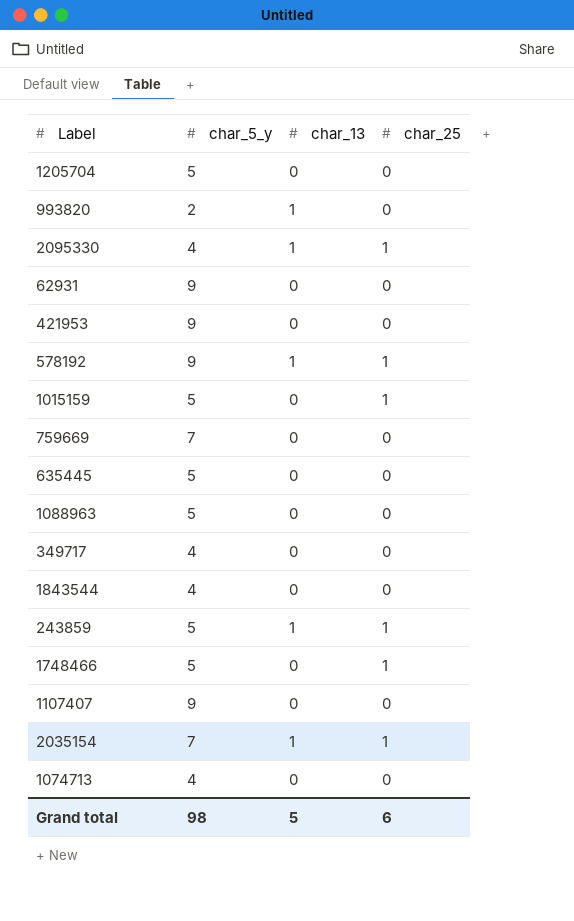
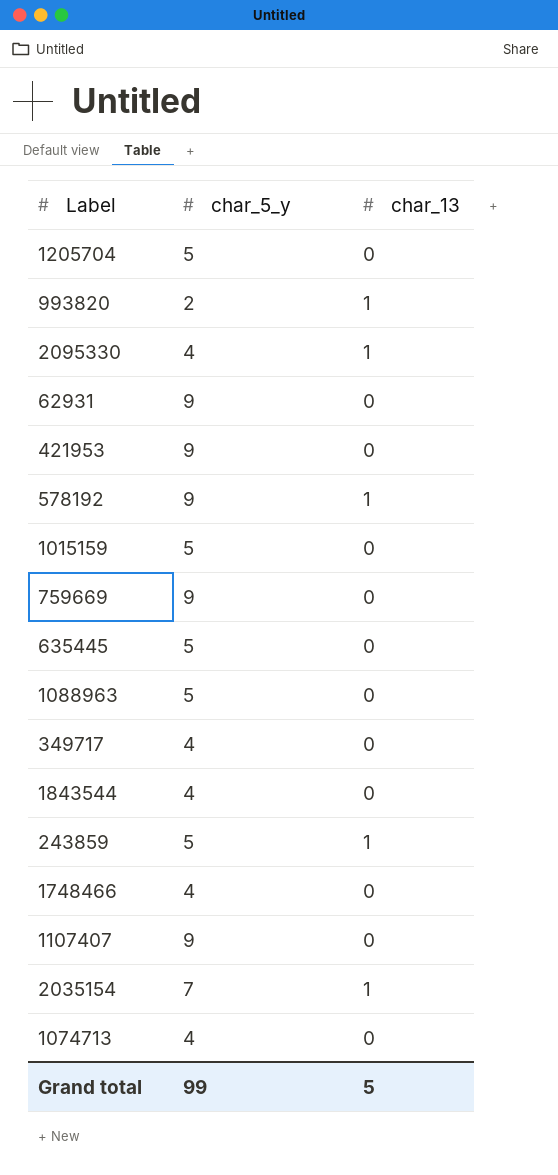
column char_25 | position: 4 -> none
759669 | char_5_y: 7 -> 9
1748466 | char_5_y: 5 -> 4
Grand total | char_5_y: 98 -> 99

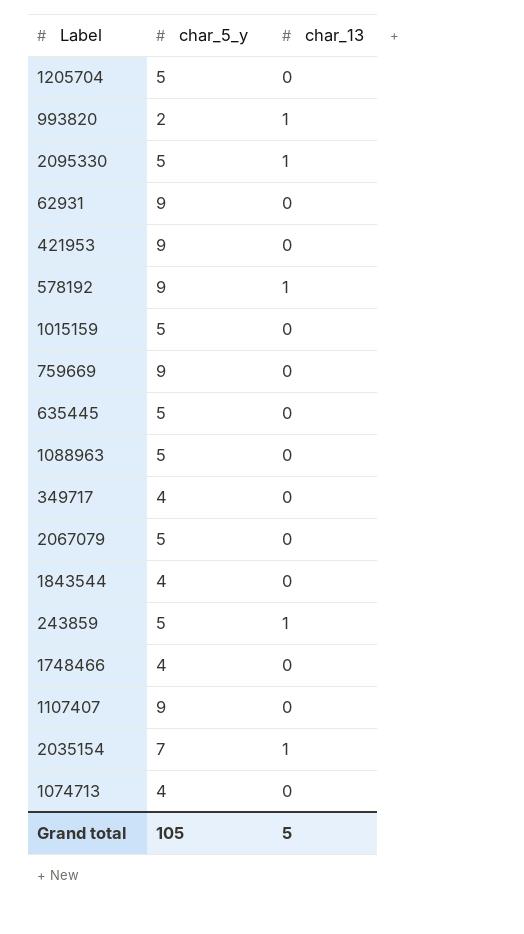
2095330 | char_5_y: 4 -> 5
row 2067079: none -> 5 | 0
Grand total | char_5_y: 99 -> 105

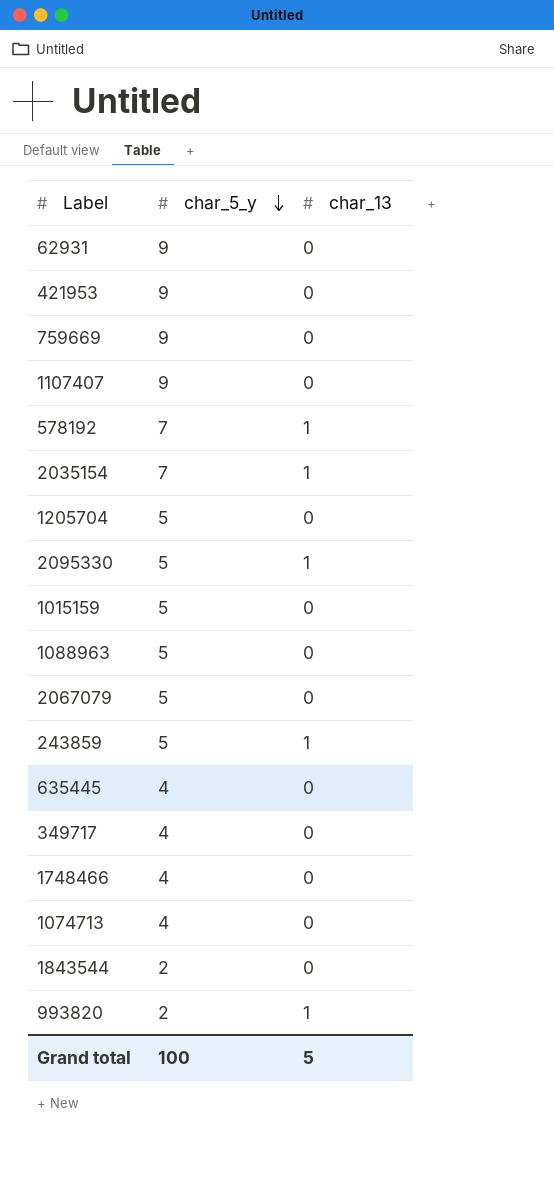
row order: none -> char_5_y descending
578192 | char_5_y: 9 -> 7
635445 | char_5_y: 5 -> 4
1843544 | char_5_y: 4 -> 2
Grand total | char_5_y: 105 -> 100

